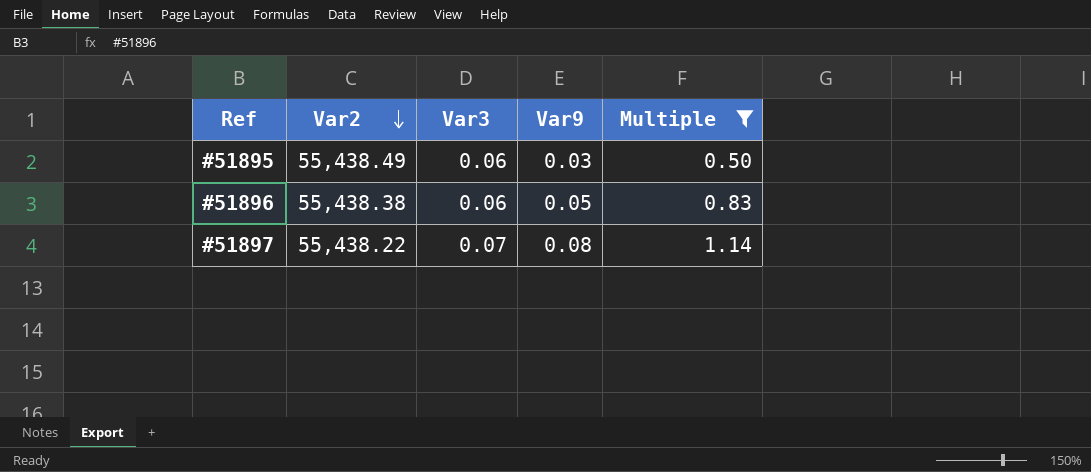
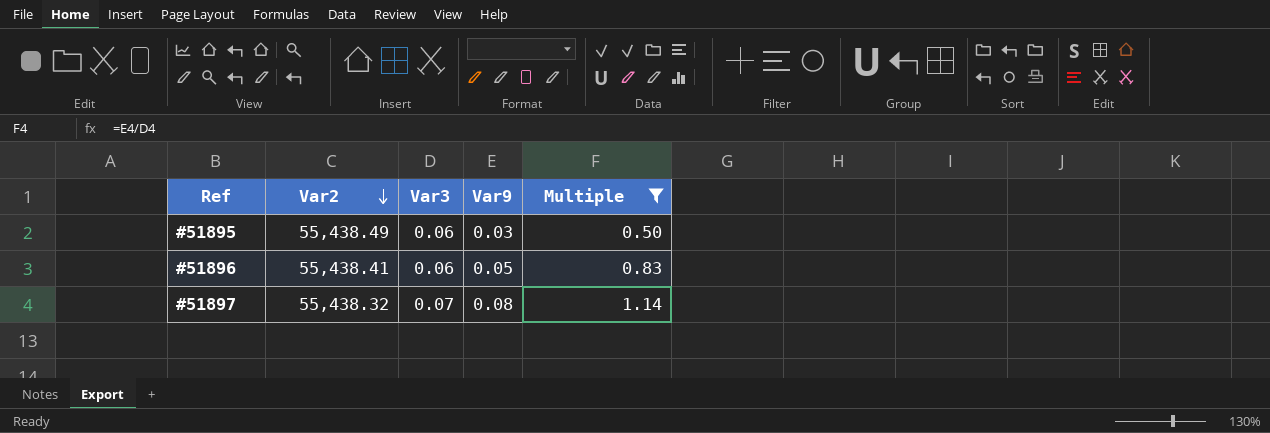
#51896 | Var2: 55,438.38 -> 55,438.41
#51897 | Var2: 55,438.22 -> 55,438.32

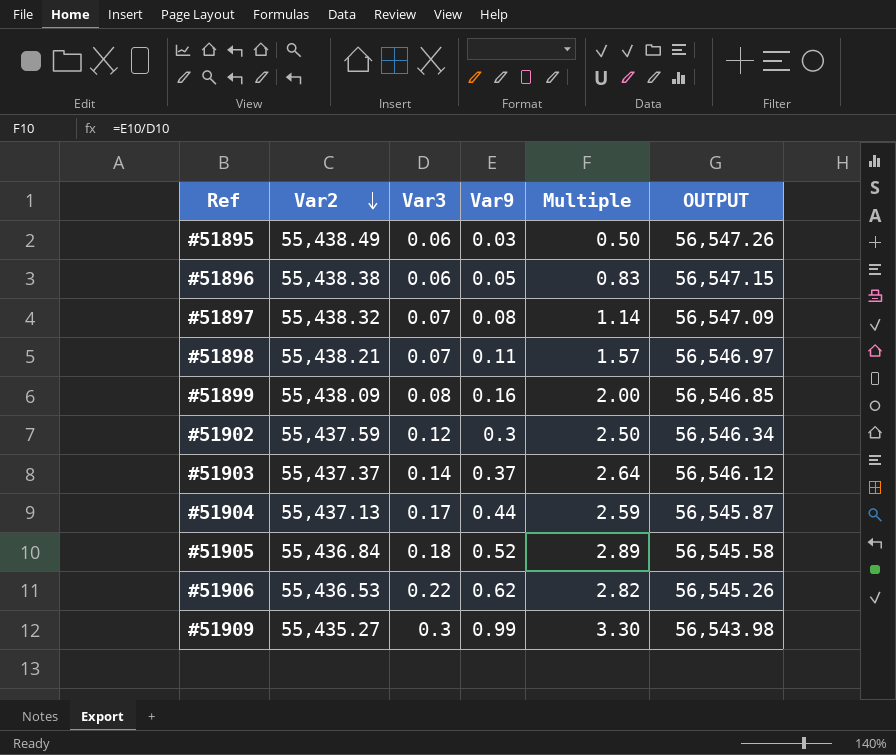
filter: Multiple <= 1.14 -> none
column OUTPUT | formula: none -> [Var2] * 1.02
#51896 | Var2: 55,438.41 -> 55,438.38

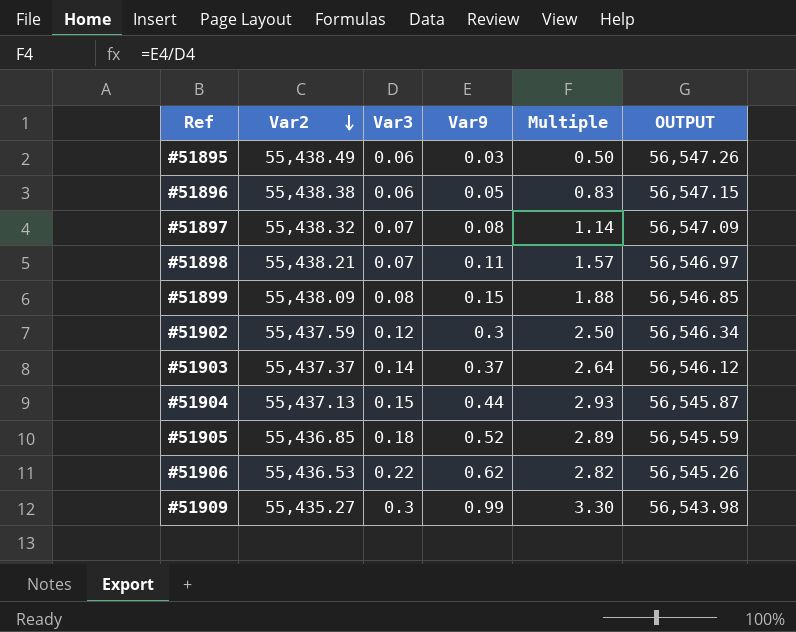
#51899 | Var9: 0.16 -> 0.15
#51899 | Multiple: 2.00 -> 1.88
#51904 | Var3: 0.17 -> 0.15
#51904 | Multiple: 2.59 -> 2.93
#51905 | Var2: 55,436.84 -> 55,436.85
#51905 | OUTPUT: 56,545.58 -> 56,545.59

